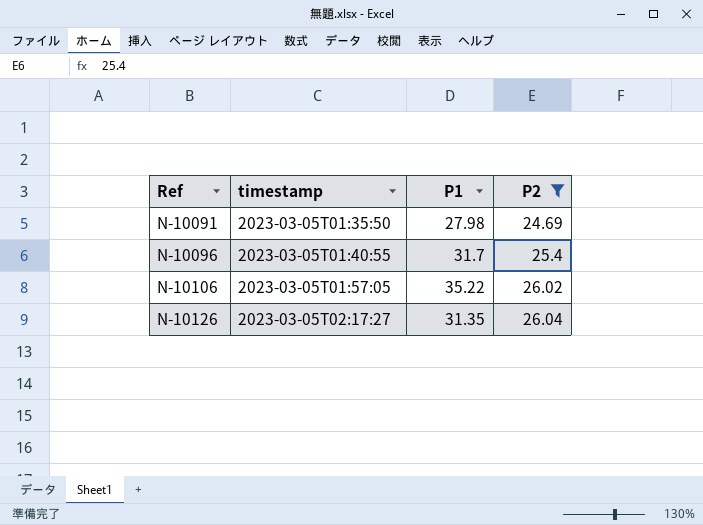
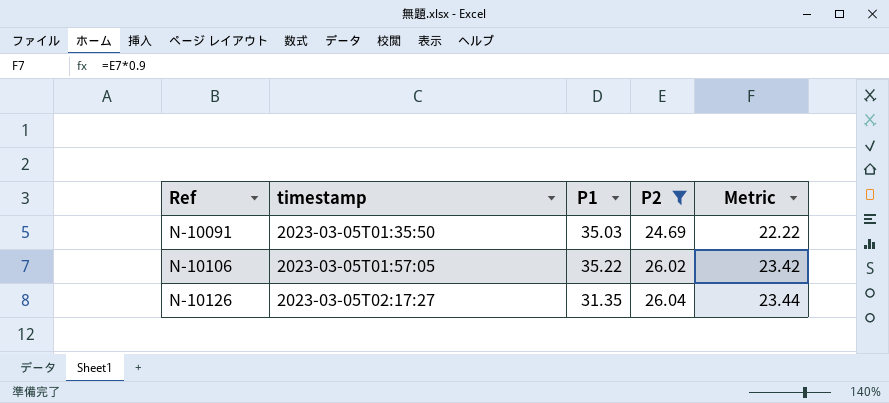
column Metric | formula: none -> [P2] * 0.9
row N-10096: 2023-03-05T01:40:55 | 31.7 | 25.4 -> none
N-10091 | P1: 27.98 -> 35.03

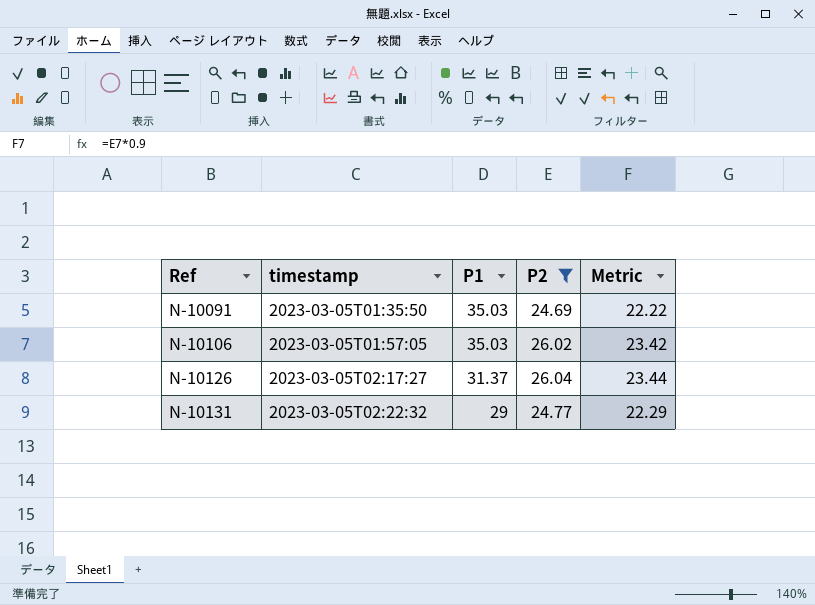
N-10106 | P1: 35.22 -> 35.03
N-10126 | P1: 31.35 -> 31.37
row N-10131: none -> 2023-03-05T02:22:32 | 29 | 24.77 | 22.29

